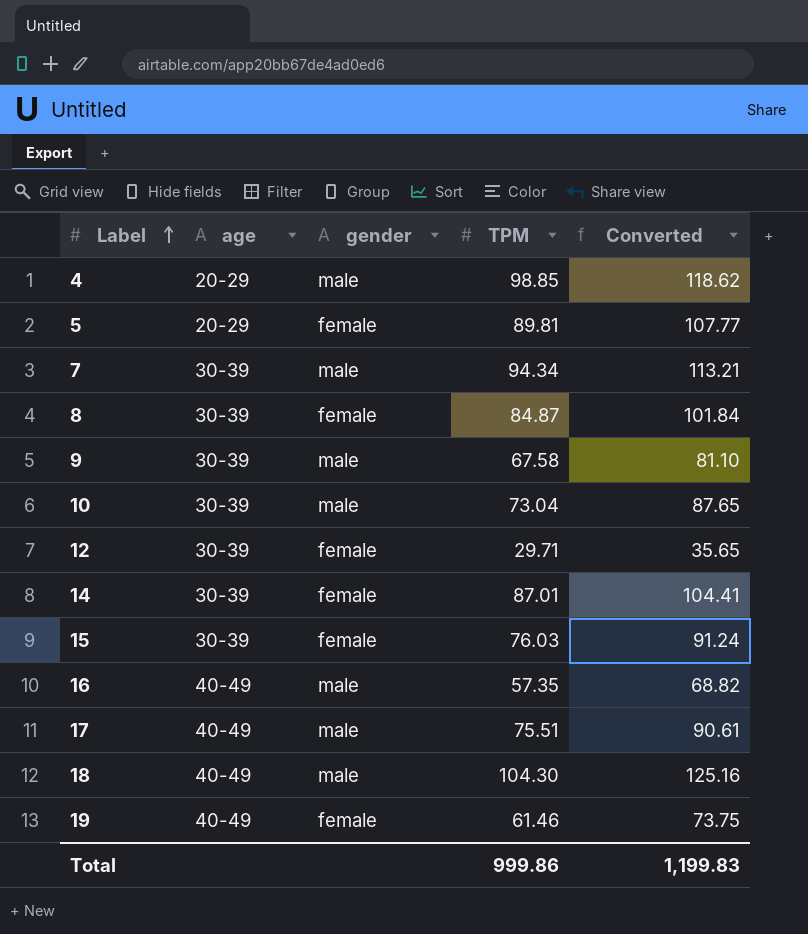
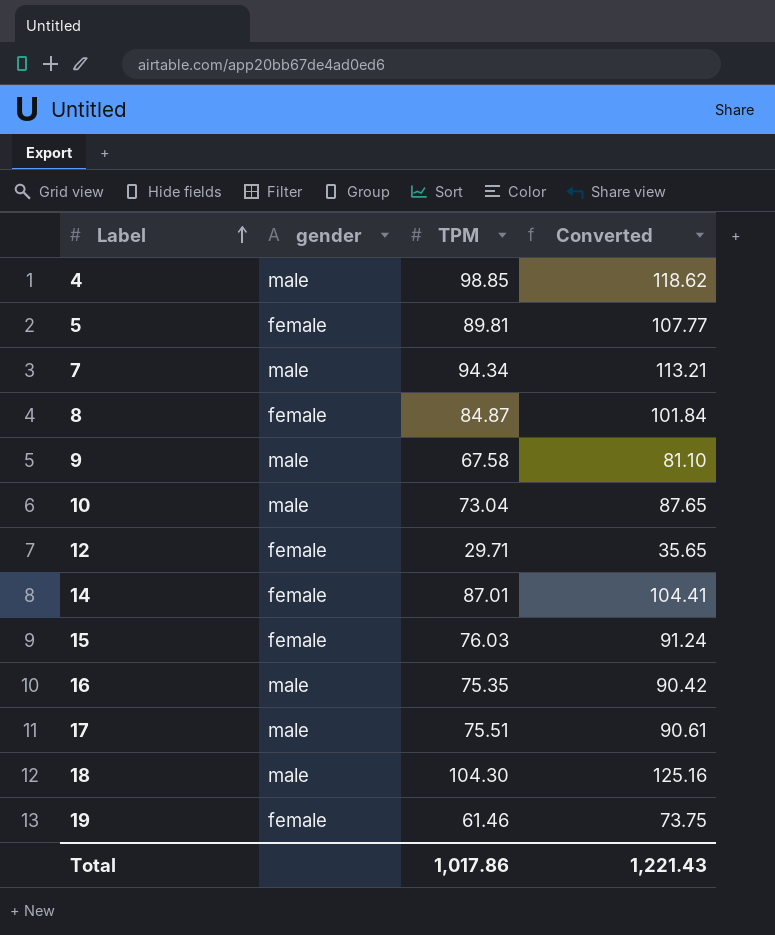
column age | position: 2 -> none
16 | TPM: 57.35 -> 75.35
16 | Converted: 68.82 -> 90.42
Total | TPM: 999.86 -> 1,017.86
Total | Converted: 1,199.83 -> 1,221.43

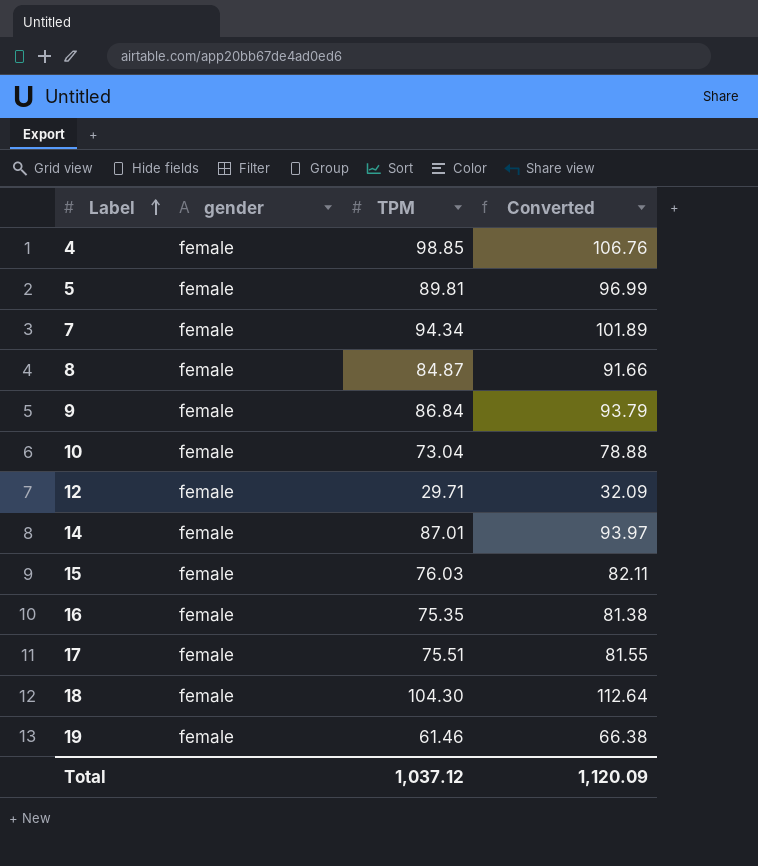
column Converted | formula: [TPM] * 1.2 -> [TPM] * 1.08
4 | gender: male -> female
7 | gender: male -> female
9 | gender: male -> female
9 | TPM: 67.58 -> 86.84
10 | gender: male -> female
16 | gender: male -> female
17 | gender: male -> female
18 | gender: male -> female
Total | TPM: 1,017.86 -> 1,037.12
Total | Converted: 1,221.43 -> 1,120.09

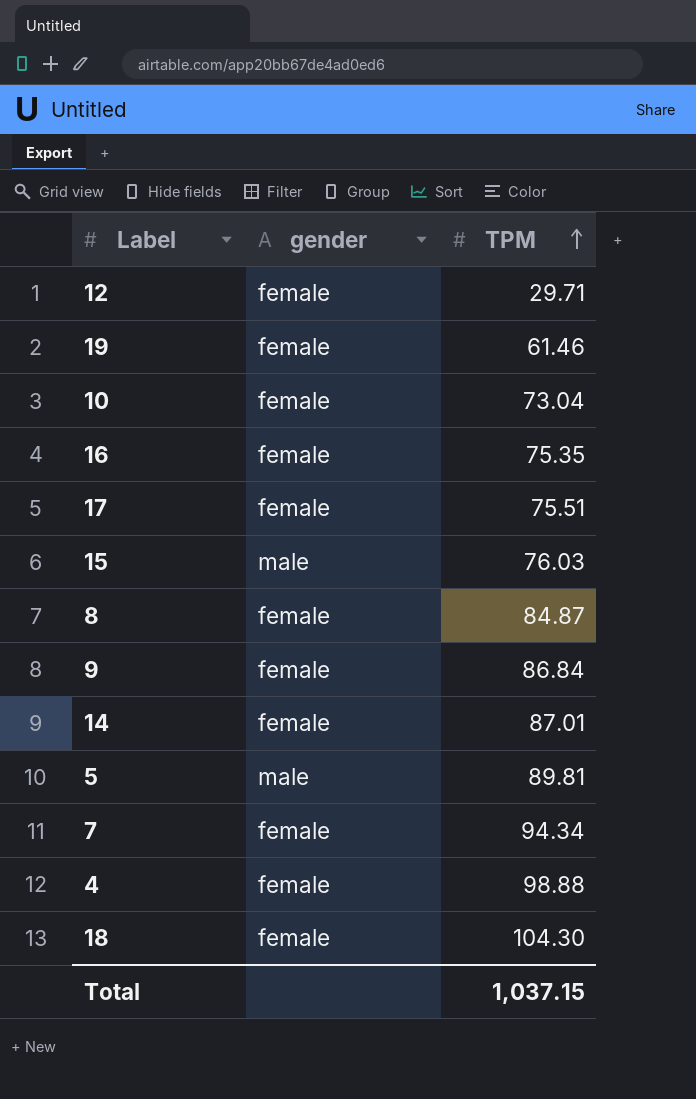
row order: Label ascending -> TPM ascending
column Converted | formula: [TPM] * 1.08 -> none
15 | gender: female -> male
5 | gender: female -> male
4 | TPM: 98.85 -> 98.88
Total | TPM: 1,037.12 -> 1,037.15

